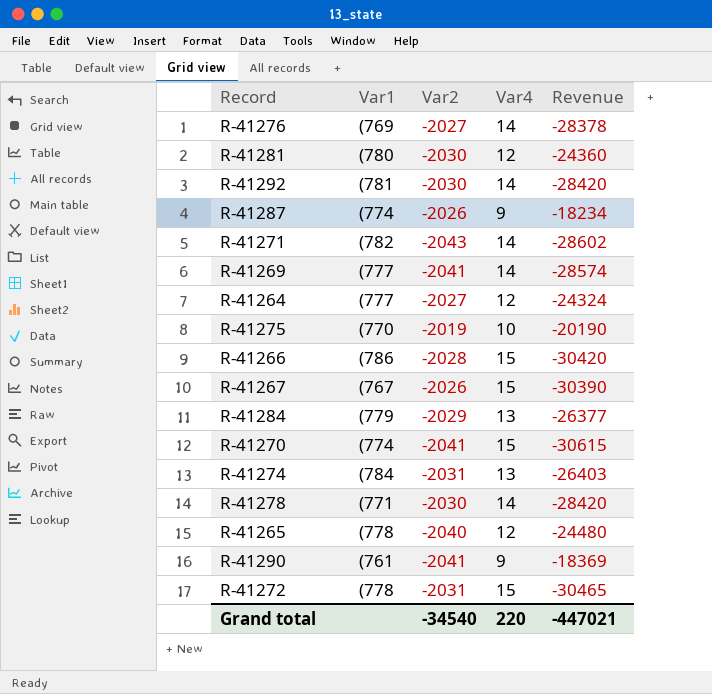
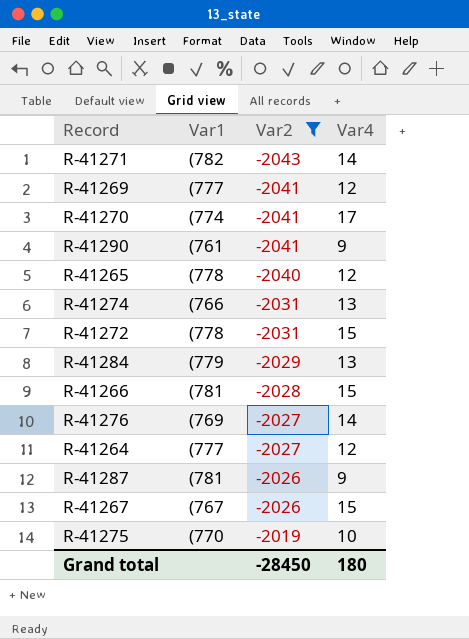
filter: none -> Var2 != -2030
row order: none -> Var2 ascending
column Revenue | formula: [Var2] * [Var4] -> none
R-41269 | Var4: 14 -> 12
R-41270 | Var4: 15 -> 17
R-41274 | Var1: (784 -> (766
R-41266 | Var1: (786 -> (781
R-41287 | Var1: (774 -> (781
Grand total | Var2: -34540 -> -28450
Grand total | Var4: 220 -> 180

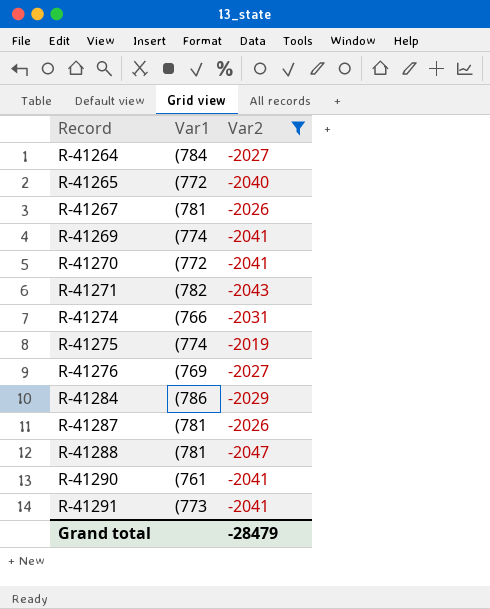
row order: Var2 ascending -> Record ascending
column Var4 | position: 4 -> none
row R-41272: (778 | -2031 | 15 -> none
row R-41266: (781 | -2028 | 15 -> none
R-41264 | Var1: (777 -> (784
R-41265 | Var1: (778 -> (772
R-41267 | Var1: (767 -> (781
R-41269 | Var1: (777 -> (774
R-41270 | Var1: (774 -> (772
R-41275 | Var1: (770 -> (774
R-41284 | Var1: (779 -> (786
row R-41288: none -> (781 | -2047
row R-41291: none -> (773 | -2041
Grand total | Var2: -28450 -> -28479

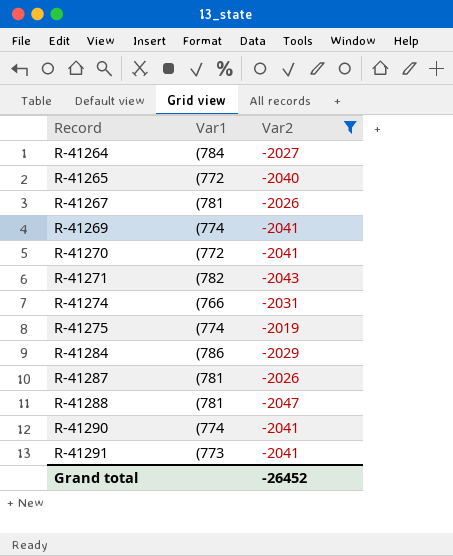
row R-41276: (769 | -2027 -> none
R-41290 | Var1: (761 -> (774
Grand total | Var2: -28479 -> -26452

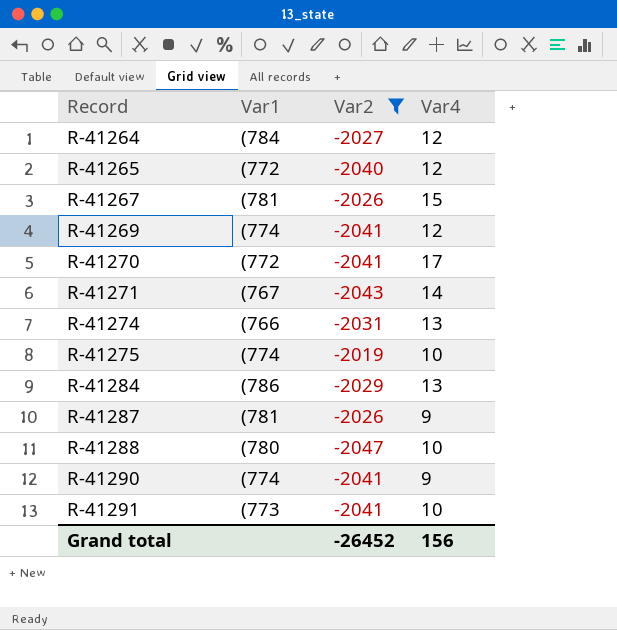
column Var4 | position: none -> 4
R-41271 | Var1: (782 -> (767
R-41288 | Var1: (781 -> (780

